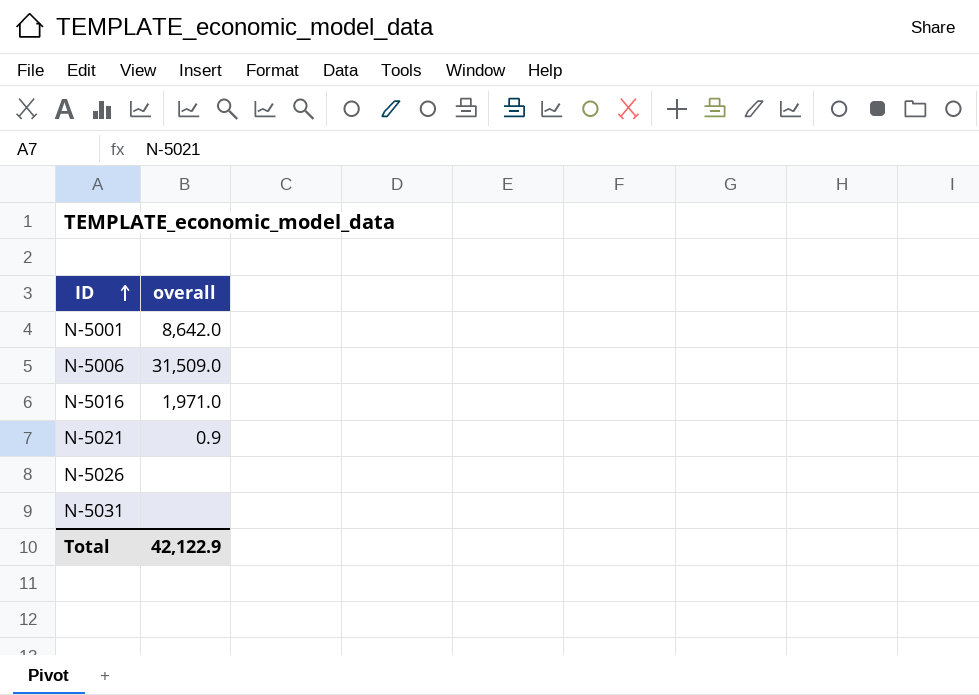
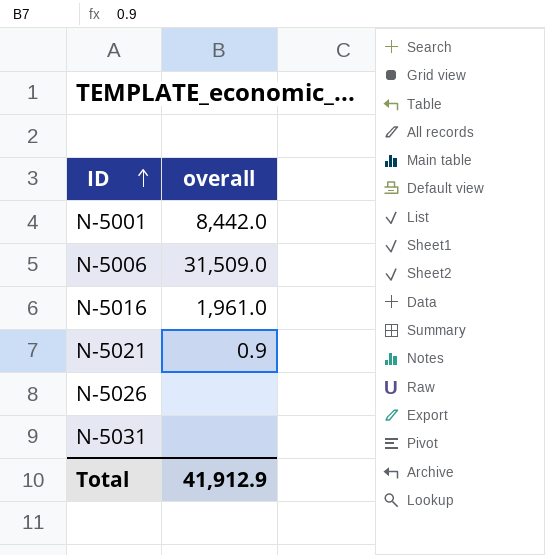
N-5001 | overall: 8,642.0 -> 8,442.0
N-5016 | overall: 1,971.0 -> 1,961.0
Total | overall: 42,122.9 -> 41,912.9

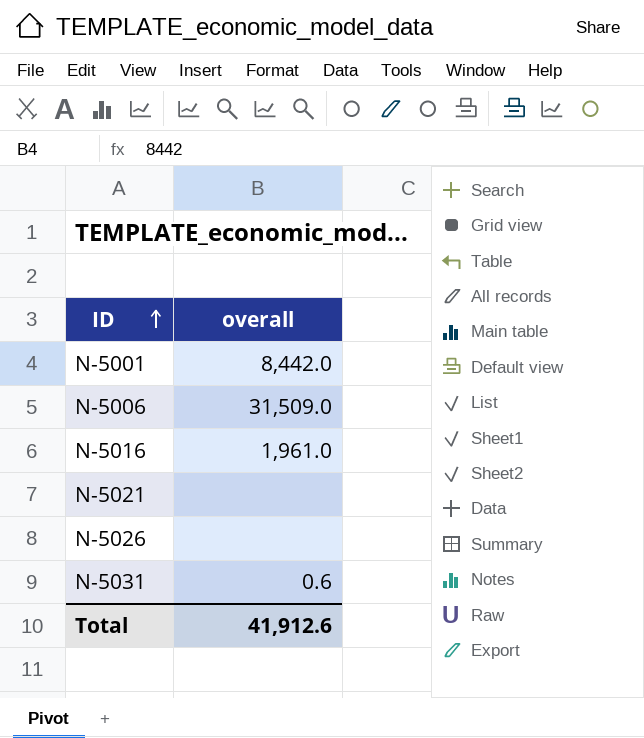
N-5021 | overall: 0.9 -> none
N-5031 | overall: none -> 0.6
Total | overall: 41,912.9 -> 41,912.6

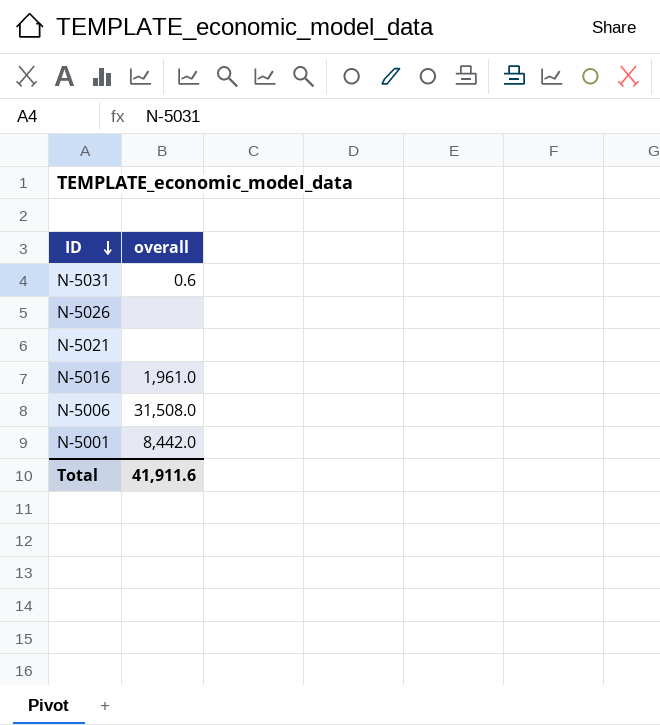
row order: ID ascending -> ID descending
N-5006 | overall: 31,509.0 -> 31,508.0
Total | overall: 41,912.6 -> 41,911.6

